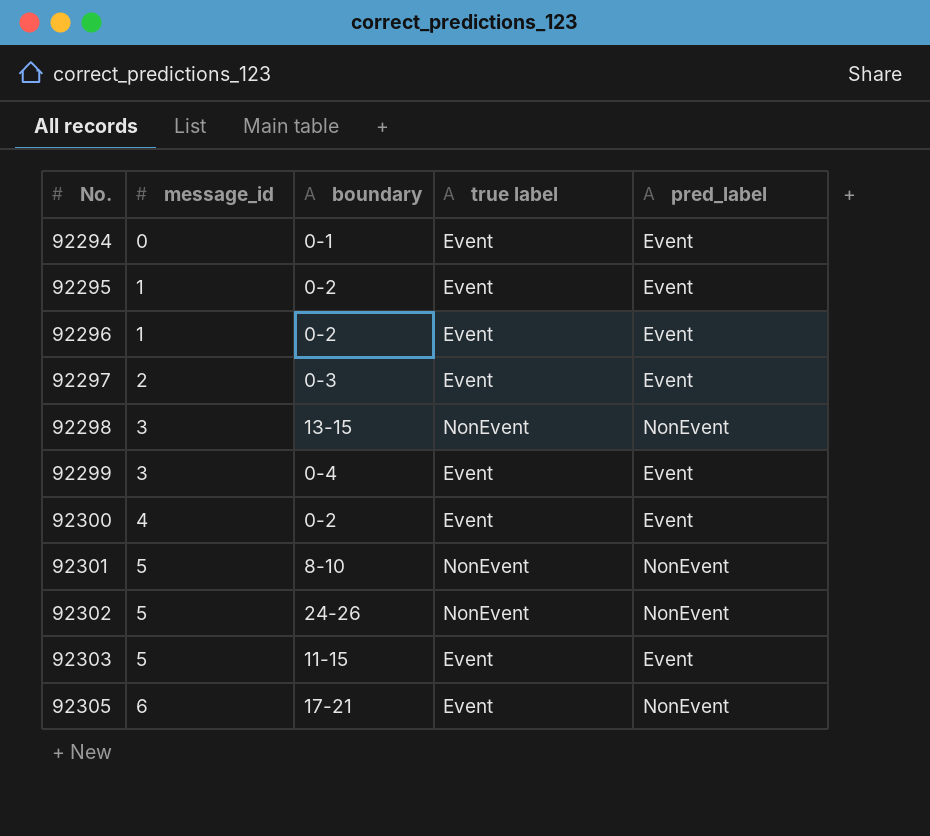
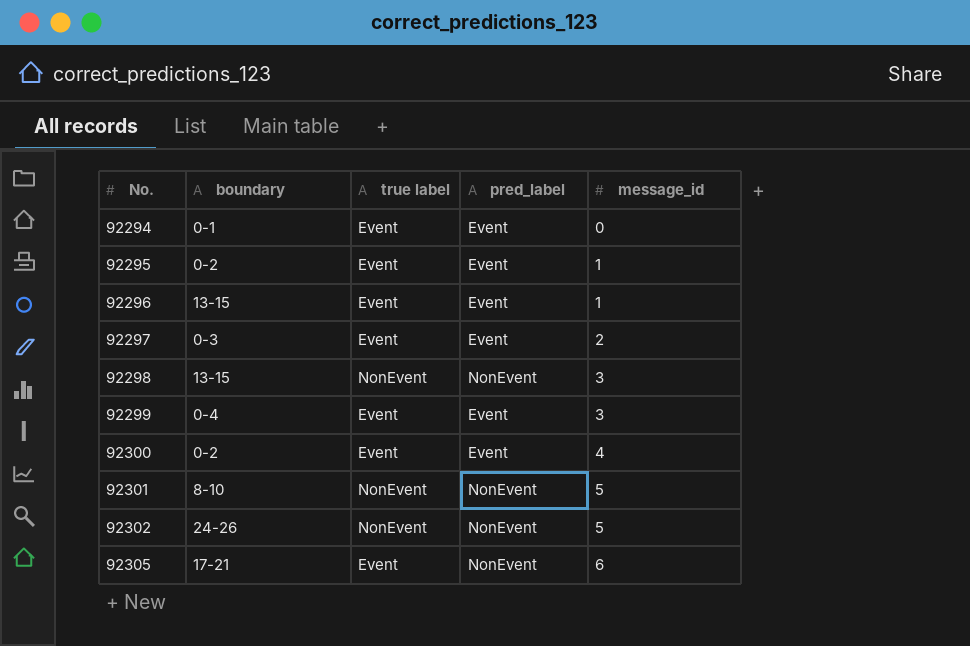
column message_id | position: 2 -> 5
row 92303: 5 | 11-15 | Event | Event -> none
92296 | boundary: 0-2 -> 13-15

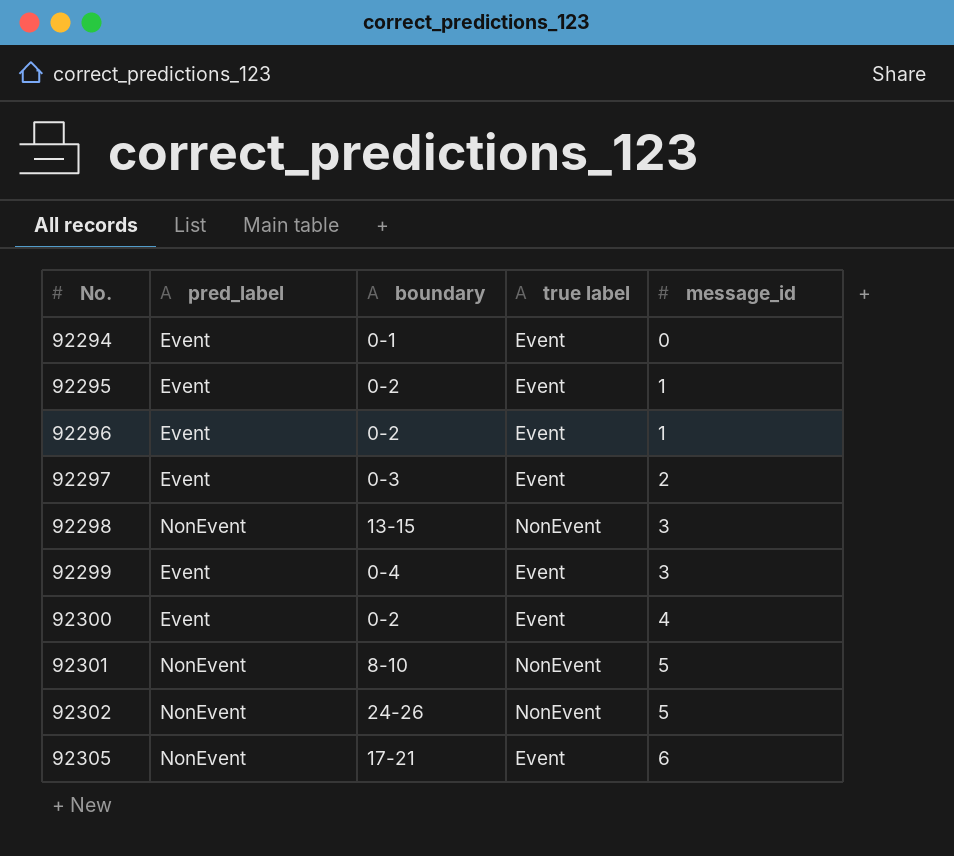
column pred_label | position: 4 -> 2
92296 | boundary: 13-15 -> 0-2

